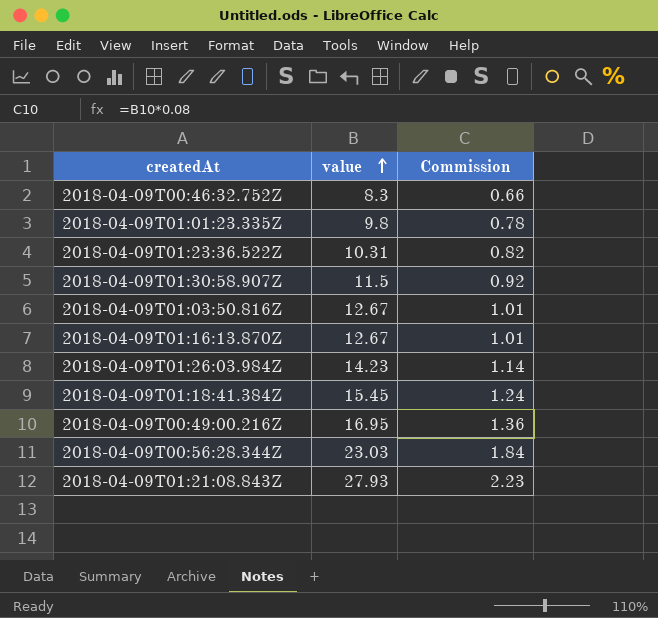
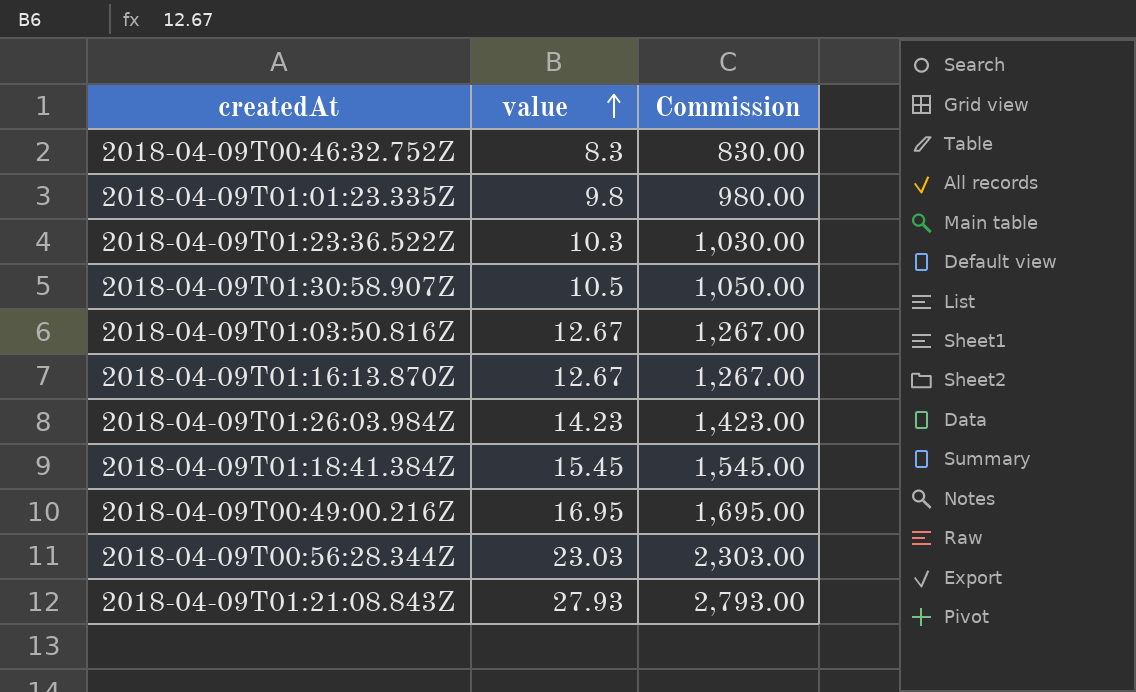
column Commission | formula: [value] * 0.08 -> [value] * 100
2018-04-09T01:23:36.522Z | value: 10.31 -> 10.3
2018-04-09T01:30:58.907Z | value: 11.5 -> 10.5

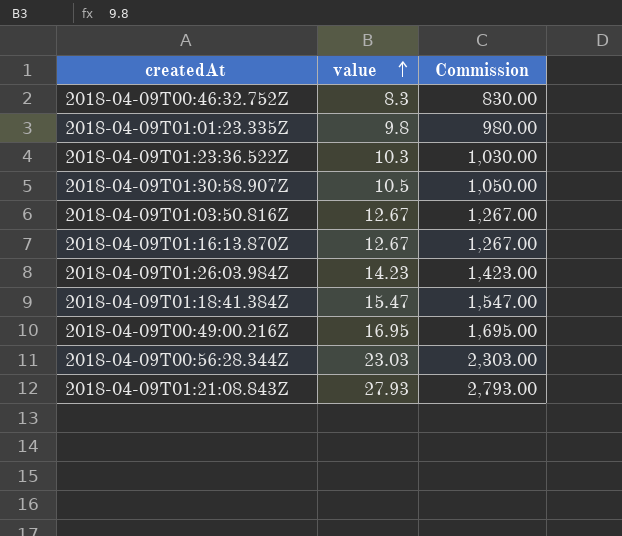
2018-04-09T01:18:41.384Z | value: 15.45 -> 15.47
2018-04-09T01:18:41.384Z | Commission: 1,545.00 -> 1,547.00

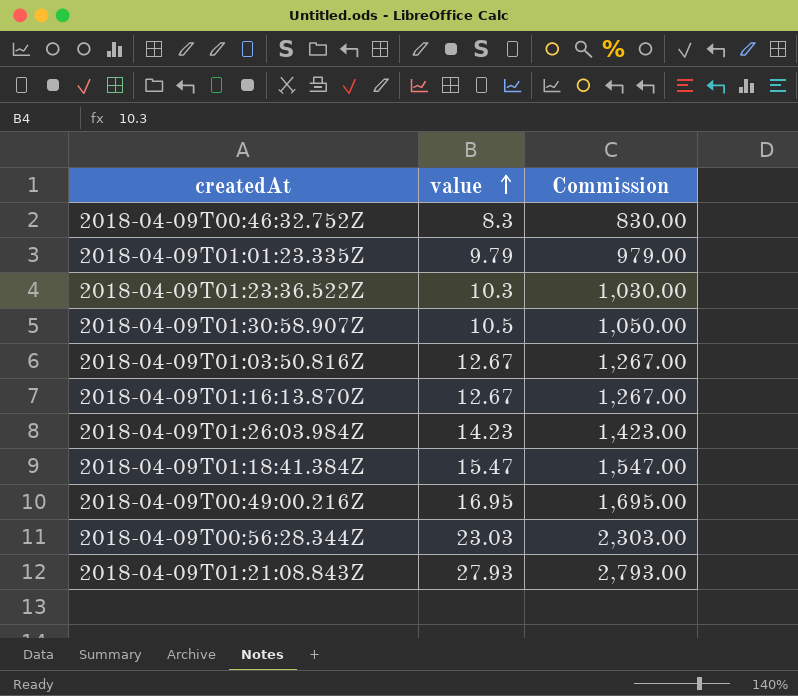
2018-04-09T01:01:23.335Z | value: 9.8 -> 9.79
2018-04-09T01:01:23.335Z | Commission: 980.00 -> 979.00

